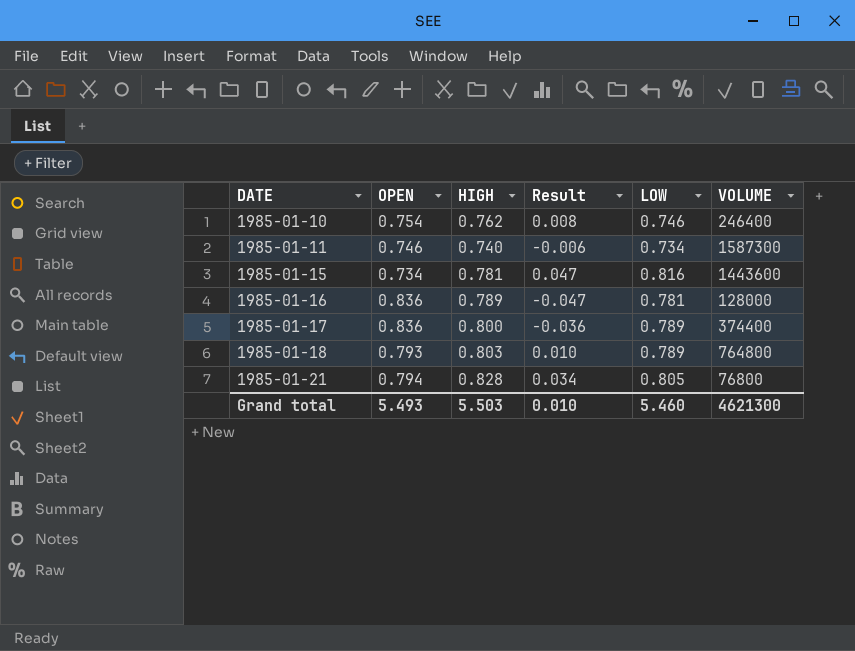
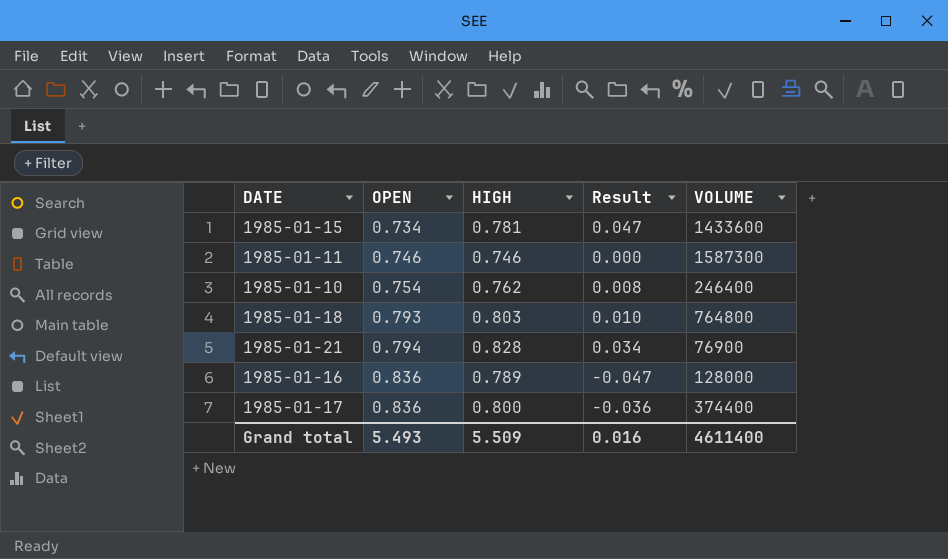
row order: DATE ascending -> OPEN ascending
column LOW | position: 5 -> none
1985-01-15 | VOLUME: 1443600 -> 1433600
1985-01-11 | HIGH: 0.740 -> 0.746
1985-01-11 | Result: -0.006 -> 0.000
1985-01-21 | VOLUME: 76800 -> 76900
Grand total | HIGH: 5.503 -> 5.509
Grand total | Result: 0.010 -> 0.016
Grand total | VOLUME: 4621300 -> 4611400

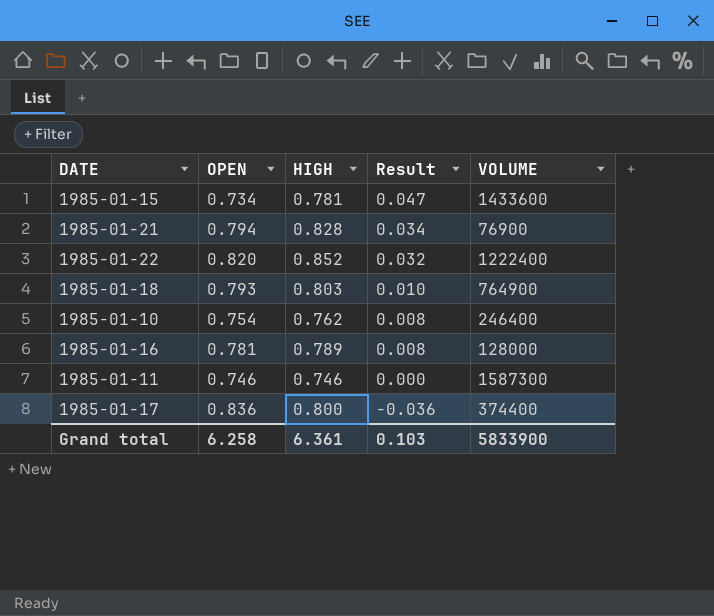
row order: OPEN ascending -> Result descending
row 1985-01-22: none -> 0.820 | 0.852 | 0.032 | 1222400
1985-01-18 | VOLUME: 764800 -> 764900
1985-01-16 | OPEN: 0.836 -> 0.781
1985-01-16 | Result: -0.047 -> 0.008
Grand total | OPEN: 5.493 -> 6.258
Grand total | HIGH: 5.509 -> 6.361
Grand total | Result: 0.016 -> 0.103
Grand total | VOLUME: 4611400 -> 5833900

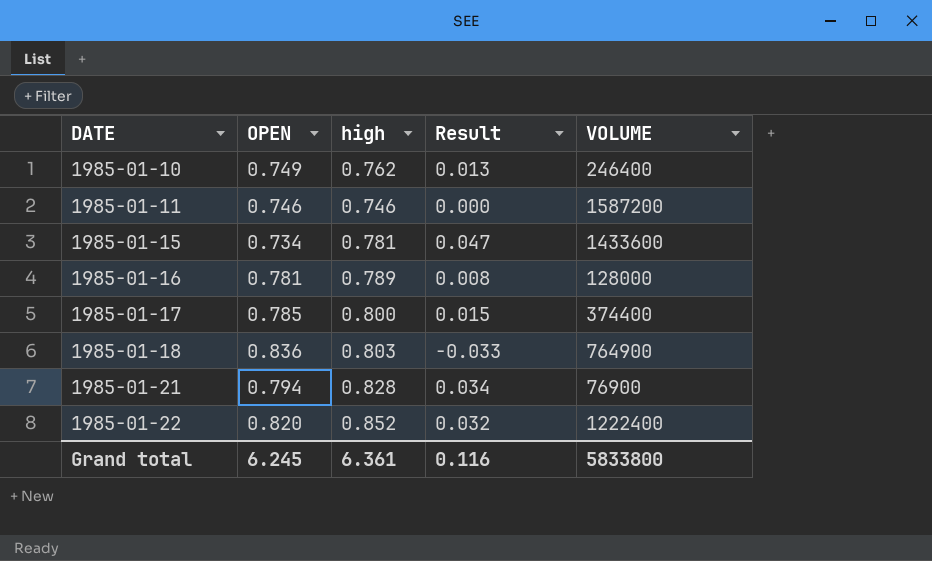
row order: Result descending -> DATE ascending
column name: HIGH -> high
1985-01-10 | OPEN: 0.754 -> 0.749
1985-01-10 | Result: 0.008 -> 0.013
1985-01-11 | VOLUME: 1587300 -> 1587200
1985-01-17 | OPEN: 0.836 -> 0.785
1985-01-17 | Result: -0.036 -> 0.015
1985-01-18 | OPEN: 0.793 -> 0.836
1985-01-18 | Result: 0.010 -> -0.033
Grand total | OPEN: 6.258 -> 6.245
Grand total | Result: 0.103 -> 0.116
Grand total | VOLUME: 5833900 -> 5833800

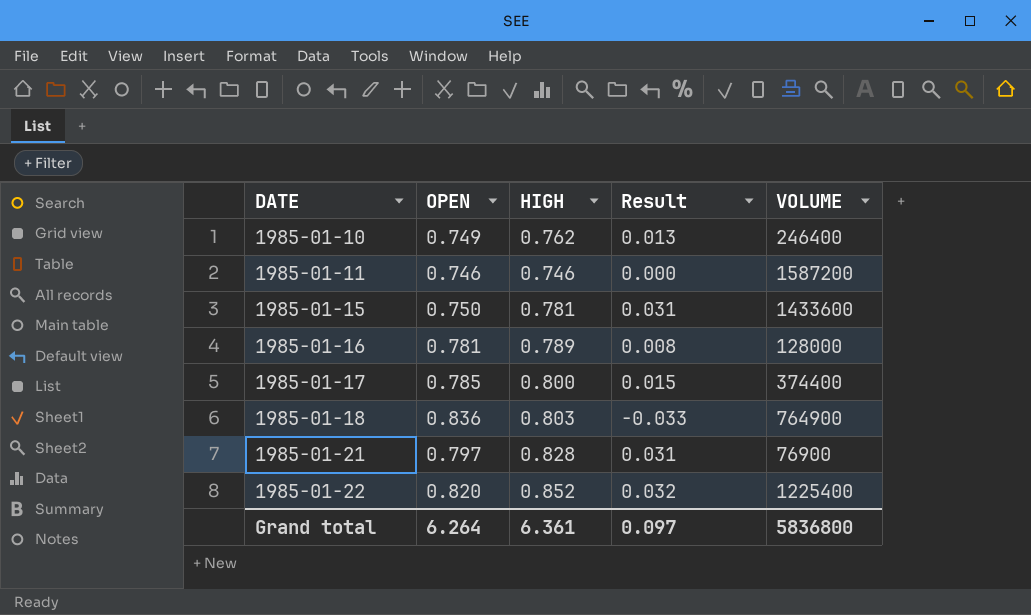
column name: high -> HIGH
1985-01-15 | OPEN: 0.734 -> 0.750
1985-01-15 | Result: 0.047 -> 0.031
1985-01-21 | OPEN: 0.794 -> 0.797
1985-01-21 | Result: 0.034 -> 0.031
1985-01-22 | VOLUME: 1222400 -> 1225400
Grand total | OPEN: 6.245 -> 6.264
Grand total | Result: 0.116 -> 0.097
Grand total | VOLUME: 5833800 -> 5836800

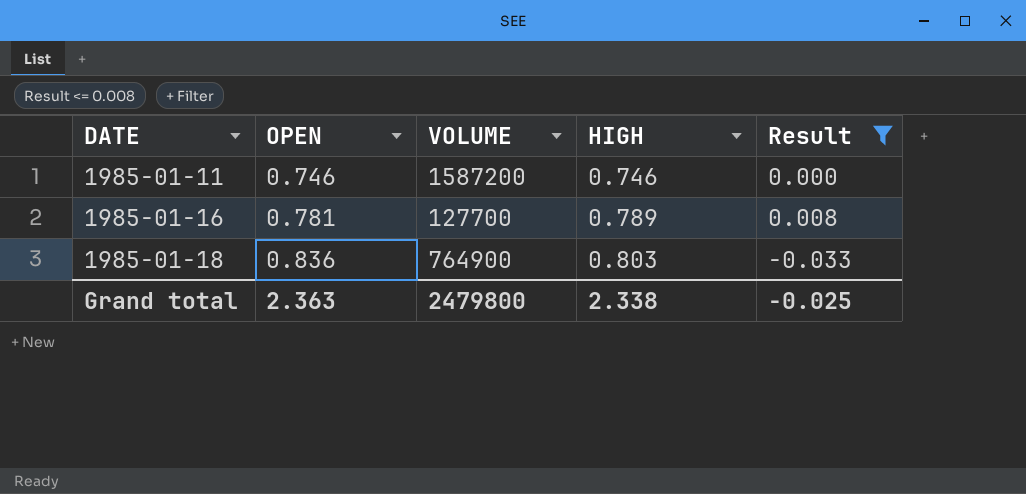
filter: none -> Result <= 0.008
column VOLUME | position: 5 -> 3
1985-01-16 | VOLUME: 128000 -> 127700
Grand total | OPEN: 6.264 -> 2.363
Grand total | VOLUME: 5836800 -> 2479800
Grand total | HIGH: 6.361 -> 2.338
Grand total | Result: 0.097 -> -0.025

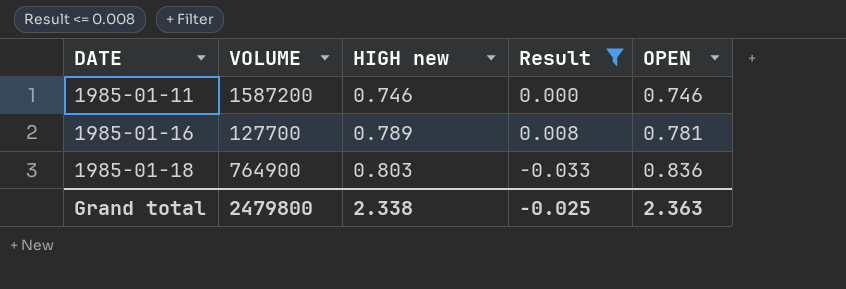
column name: HIGH -> HIGH new
column OPEN | position: 2 -> 5

